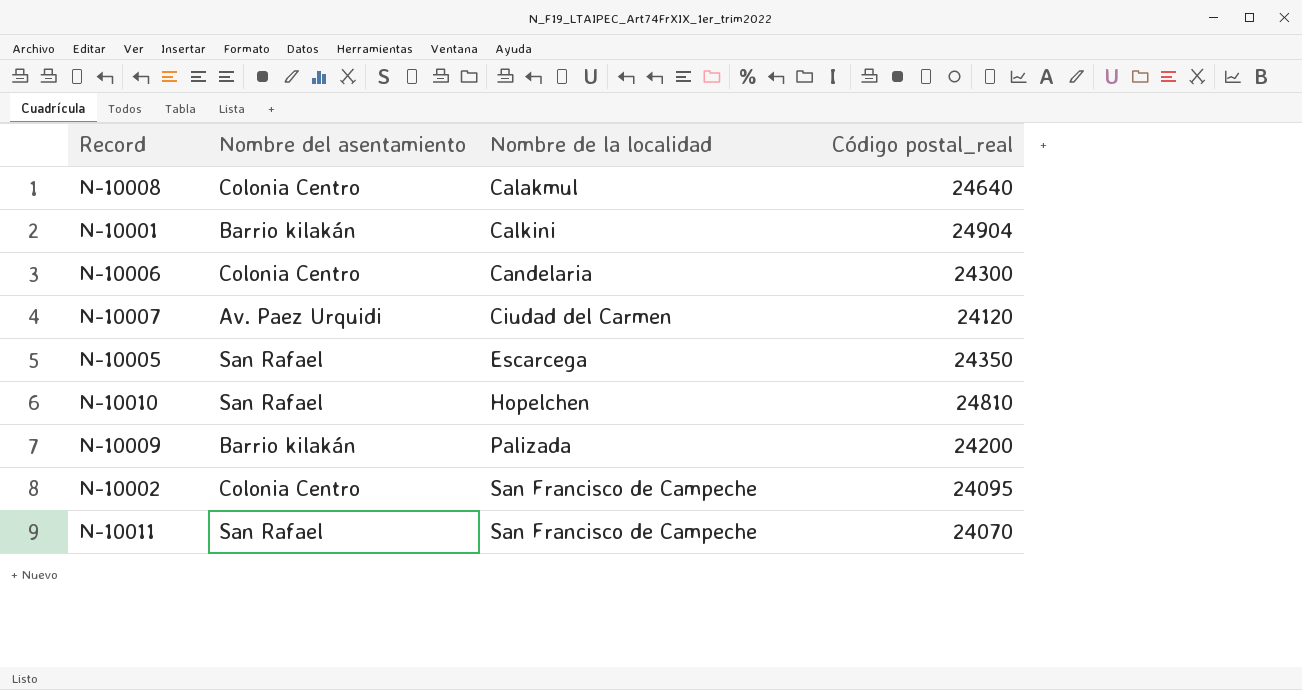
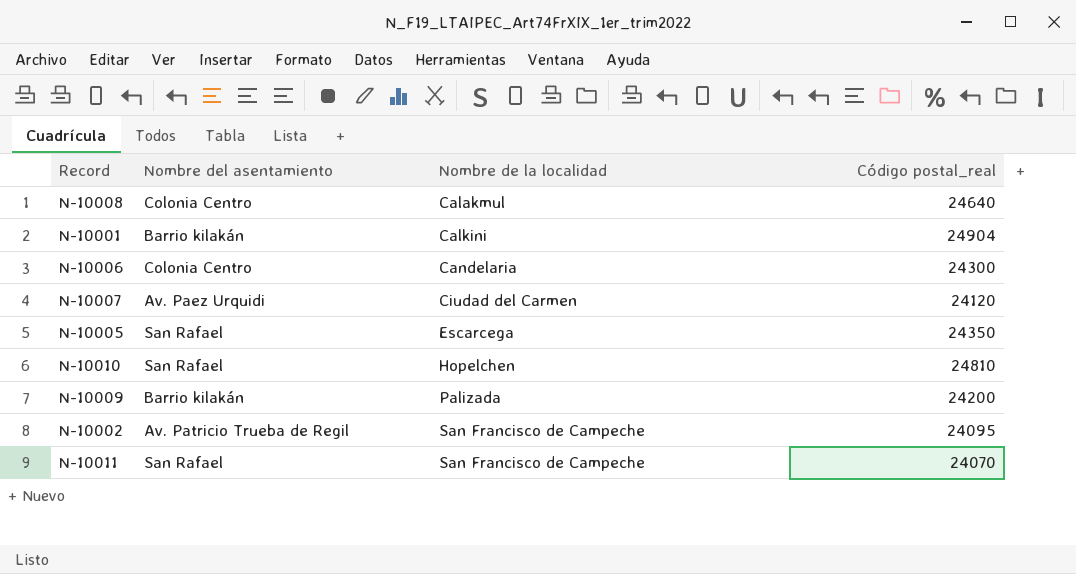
N-10002 | Nombre del asentamiento: Colonia Centro -> Av. Patricio Trueba de Regil

